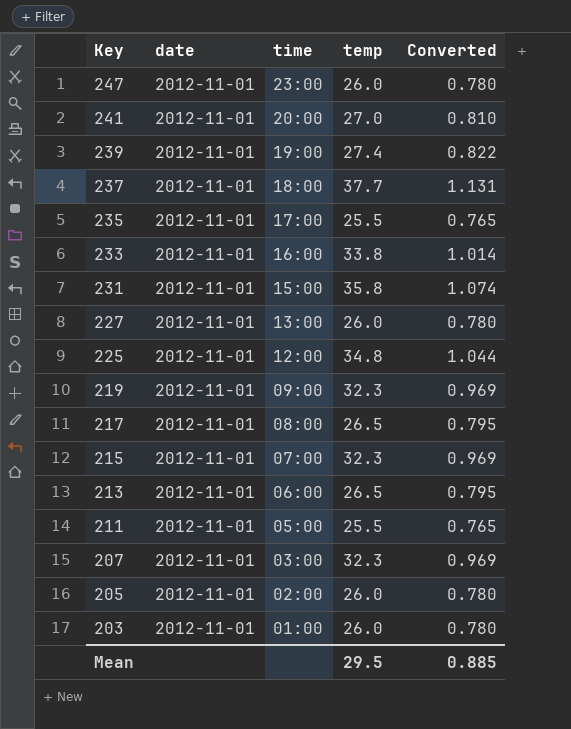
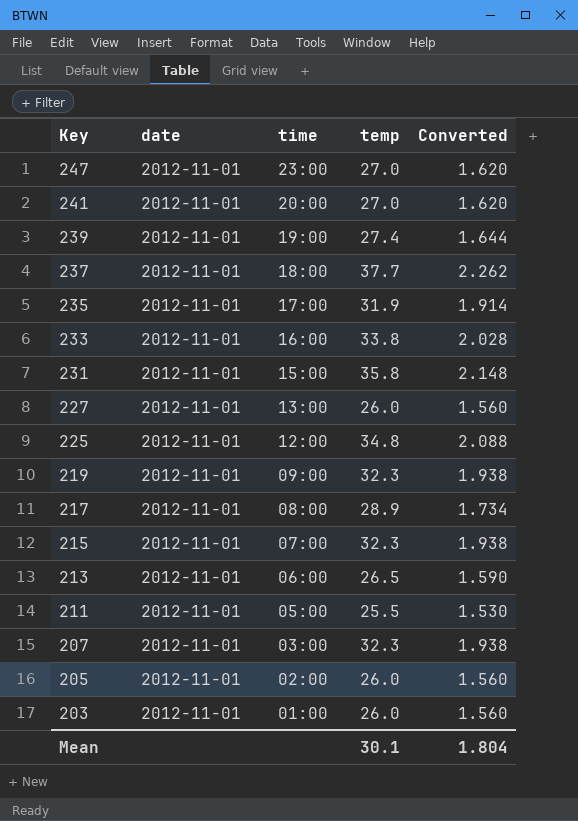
column Converted | formula: [temp] * 0.03 -> [temp] * 0.06
247 | temp: 26.0 -> 27.0
235 | temp: 25.5 -> 31.9
217 | temp: 26.5 -> 28.9
Mean | temp: 29.5 -> 30.1
Mean | Converted: 0.885 -> 1.804

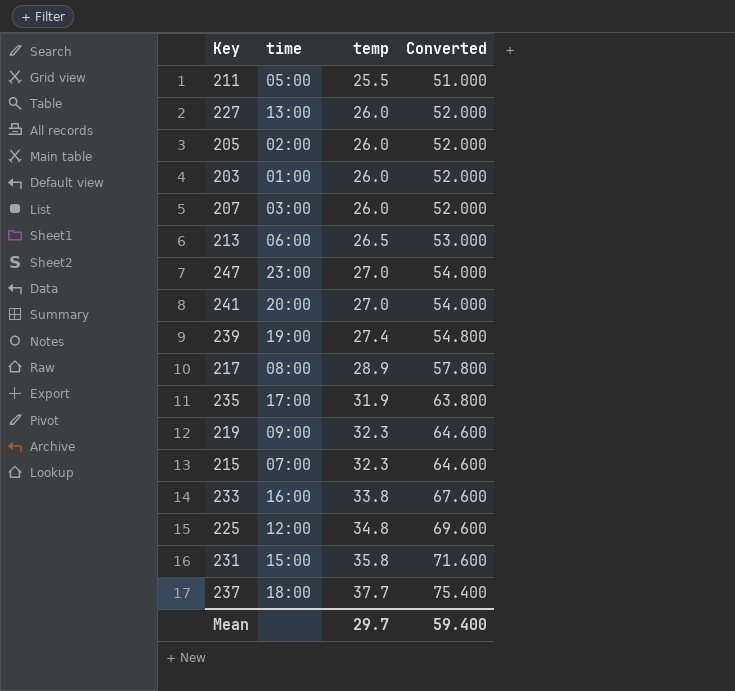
row order: Key descending -> temp ascending
column date | position: 2 -> none
column Converted | formula: [temp] * 0.06 -> [temp] * 2
207 | temp: 32.3 -> 26.0
Mean | temp: 30.1 -> 29.7
Mean | Converted: 1.804 -> 59.400

